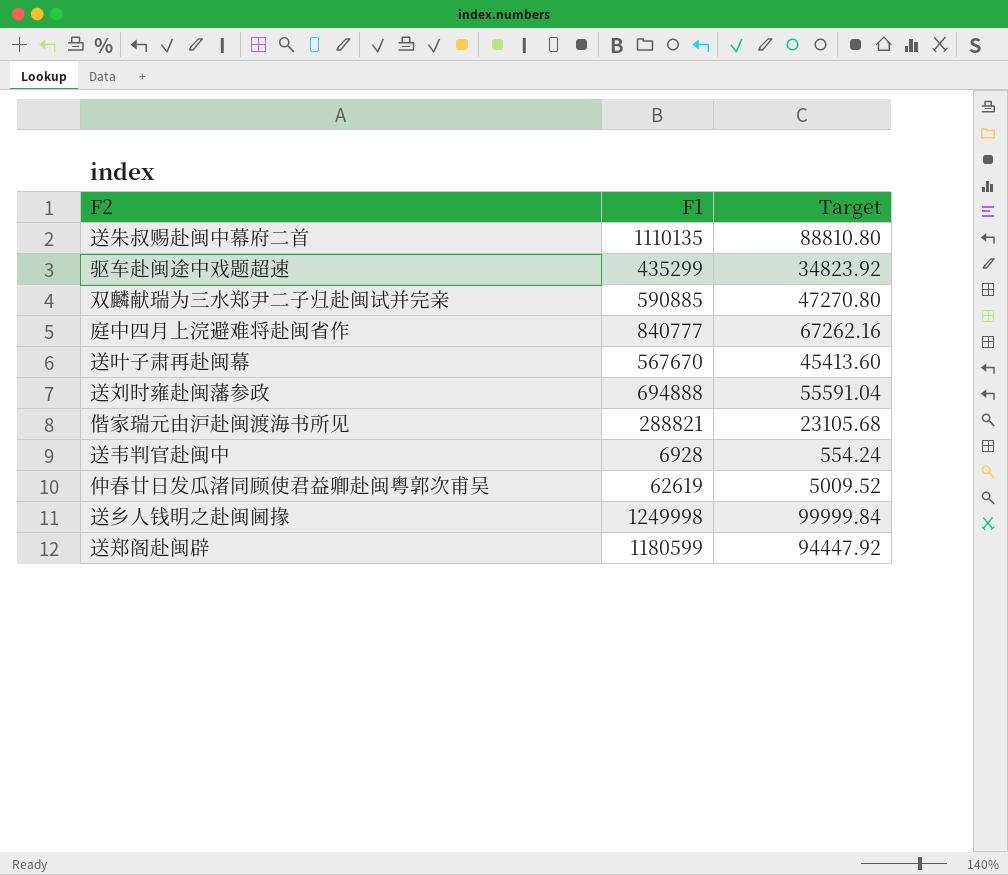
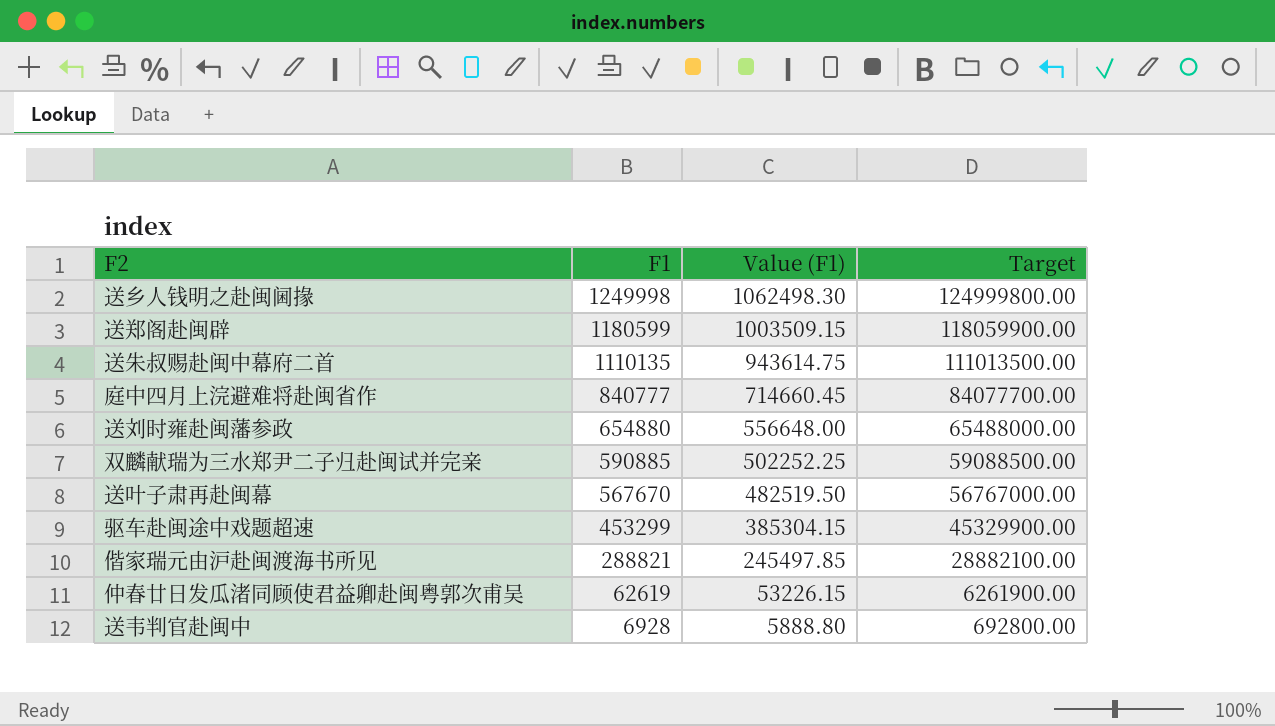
row order: none -> F1 descending
column Value (F1) | formula: none -> [F1] * 0.85
column Target | formula: [F1] * 0.08 -> [F1] * 100
送刘时雍赴闽藩参政 | F1: 694888 -> 654880
驱车赴闽途中戏题超速 | F1: 435299 -> 453299

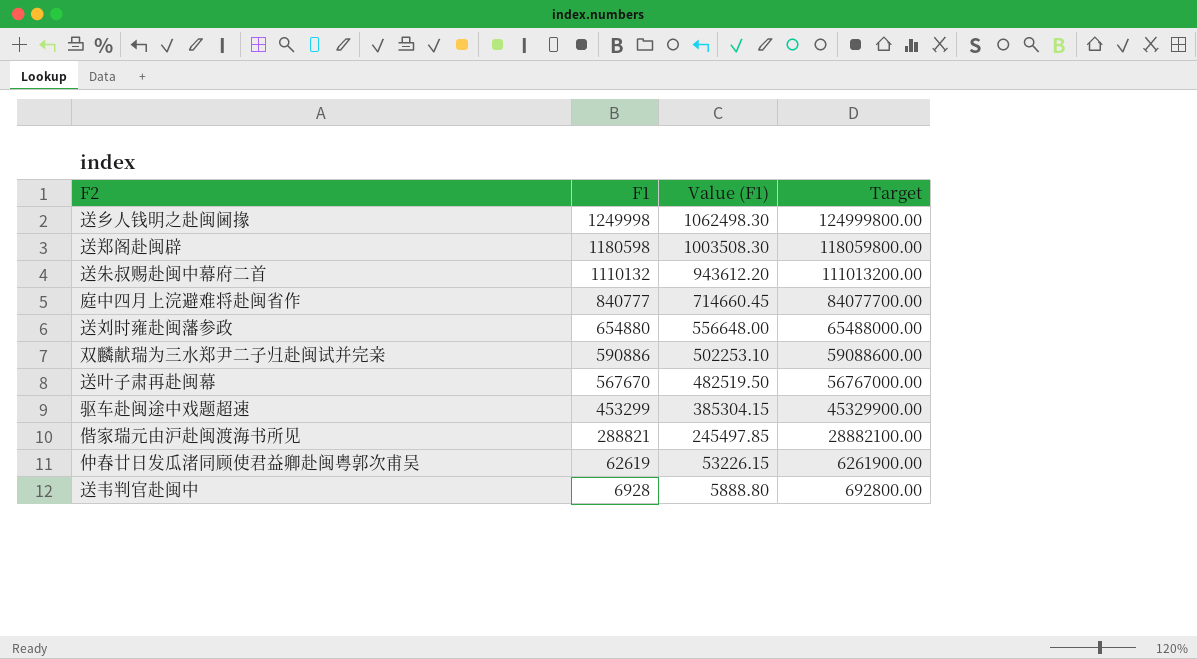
送郑阁赴闽辟 | F1: 1180599 -> 1180598
送郑阁赴闽辟 | Value (F1): 1003509.15 -> 1003508.30
送郑阁赴闽辟 | Target: 118059900.00 -> 118059800.00
送朱叔赐赴闽中幕府二首 | F1: 1110135 -> 1110132
送朱叔赐赴闽中幕府二首 | Value (F1): 943614.75 -> 943612.20
送朱叔赐赴闽中幕府二首 | Target: 111013500.00 -> 111013200.00
双麟献瑞为三水郑尹二子归赴闽试并完亲 | F1: 590885 -> 590886
双麟献瑞为三水郑尹二子归赴闽试并完亲 | Value (F1): 502252.25 -> 502253.10
双麟献瑞为三水郑尹二子归赴闽试并完亲 | Target: 59088500.00 -> 59088600.00

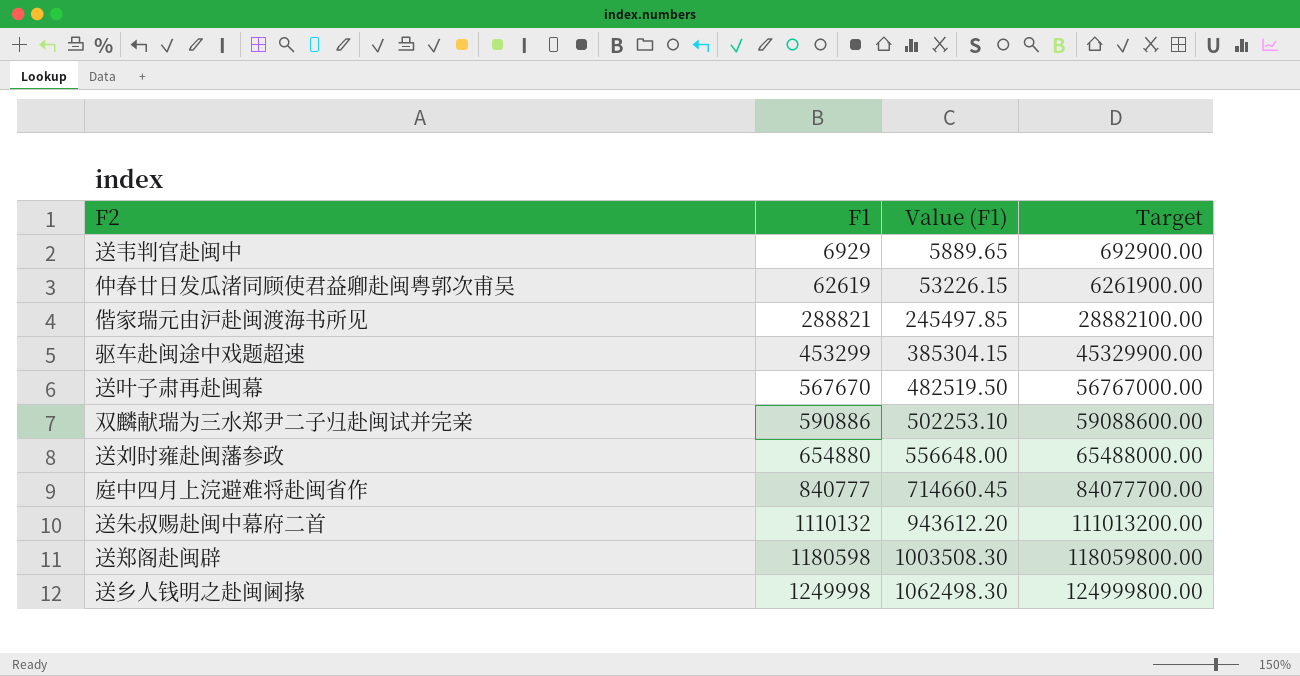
row order: F1 descending -> F1 ascending
送韦判官赴闽中 | F1: 6928 -> 6929
送韦判官赴闽中 | Value (F1): 5888.80 -> 5889.65
送韦判官赴闽中 | Target: 692800.00 -> 692900.00

